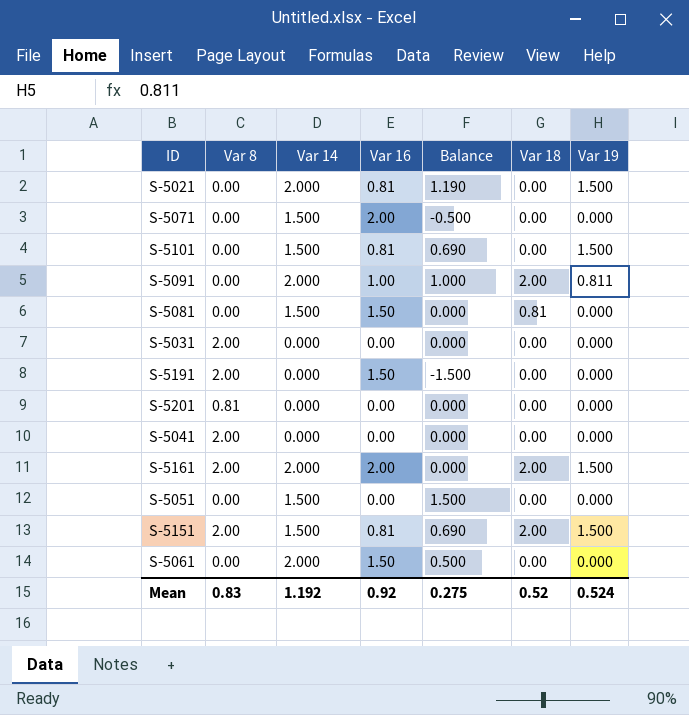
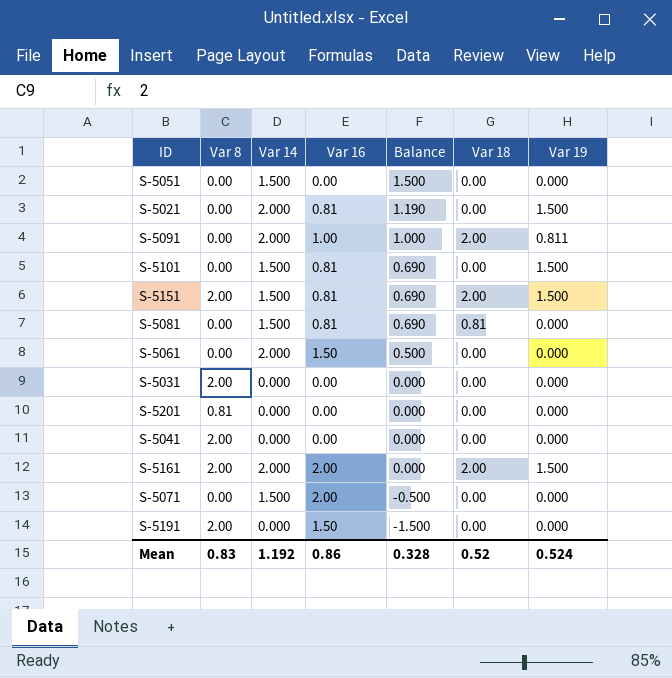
row order: none -> Balance descending
S-5081 | Var 16: 1.50 -> 0.81
S-5081 | Balance: 0.000 -> 0.690
Mean | Var 16: 0.92 -> 0.86
Mean | Balance: 0.275 -> 0.328

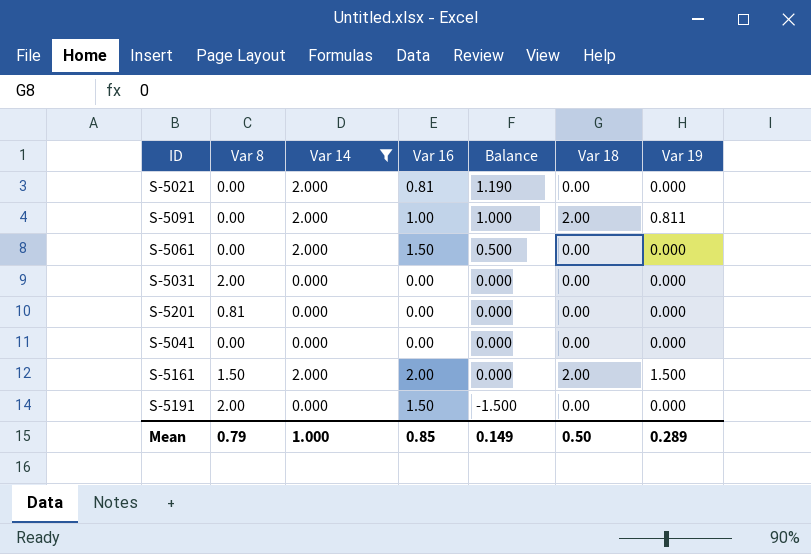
filter: none -> Var 14 != 1.500
S-5021 | Var 19: 1.500 -> 0.000
S-5041 | Var 8: 2.00 -> 0.00
S-5161 | Var 8: 2.00 -> 1.50
Mean | Var 8: 0.83 -> 0.79
Mean | Var 14: 1.192 -> 1.000
Mean | Var 16: 0.86 -> 0.85
Mean | Balance: 0.328 -> 0.149
Mean | Var 18: 0.52 -> 0.50
Mean | Var 19: 0.524 -> 0.289

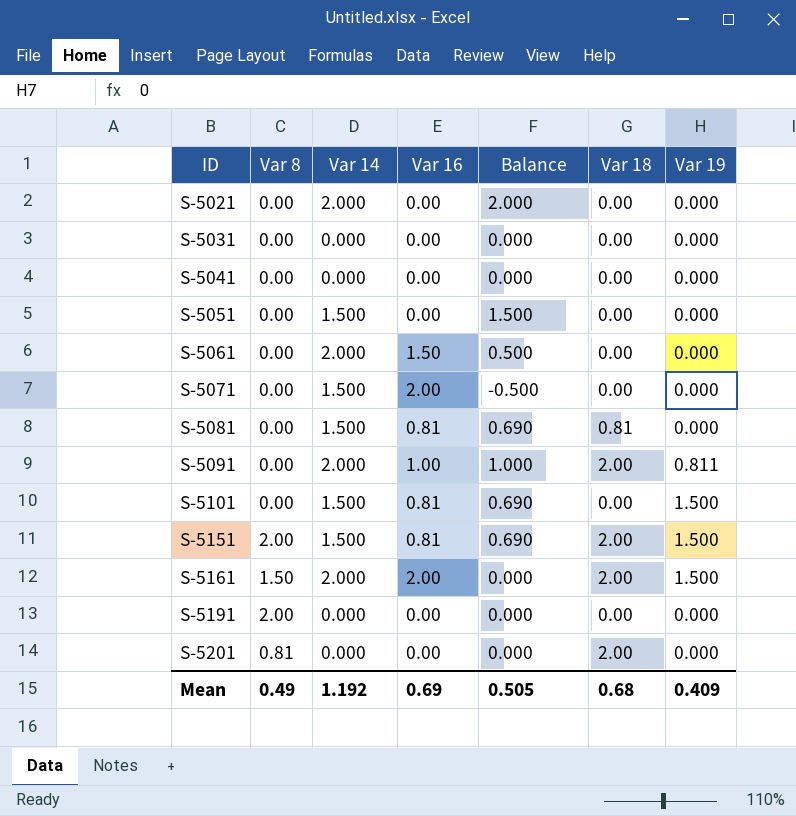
filter: Var 14 != 1.500 -> none
row order: Balance descending -> ID ascending
S-5021 | Var 16: 0.81 -> 0.00
S-5021 | Balance: 1.190 -> 2.000
S-5031 | Var 8: 2.00 -> 0.00
S-5191 | Var 16: 1.50 -> 0.00
S-5191 | Balance: -1.500 -> 0.000
S-5201 | Var 18: 0.00 -> 2.00
Mean | Var 8: 0.79 -> 0.49
Mean | Var 14: 1.000 -> 1.192
Mean | Var 16: 0.85 -> 0.69
Mean | Balance: 0.149 -> 0.505
Mean | Var 18: 0.50 -> 0.68
Mean | Var 19: 0.289 -> 0.409

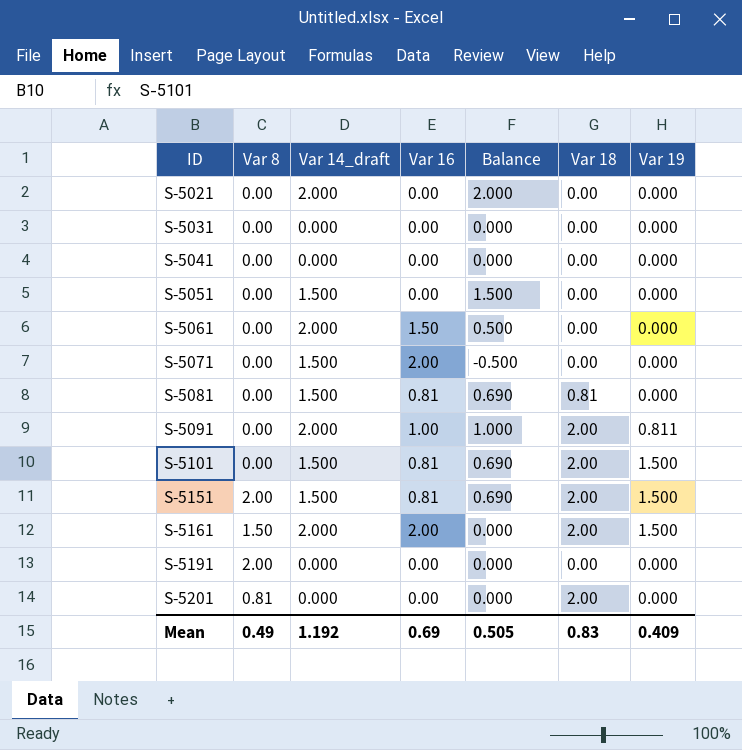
column name: Var 14 -> Var 14_draft
S-5101 | Var 18: 0.00 -> 2.00
Mean | Var 18: 0.68 -> 0.83

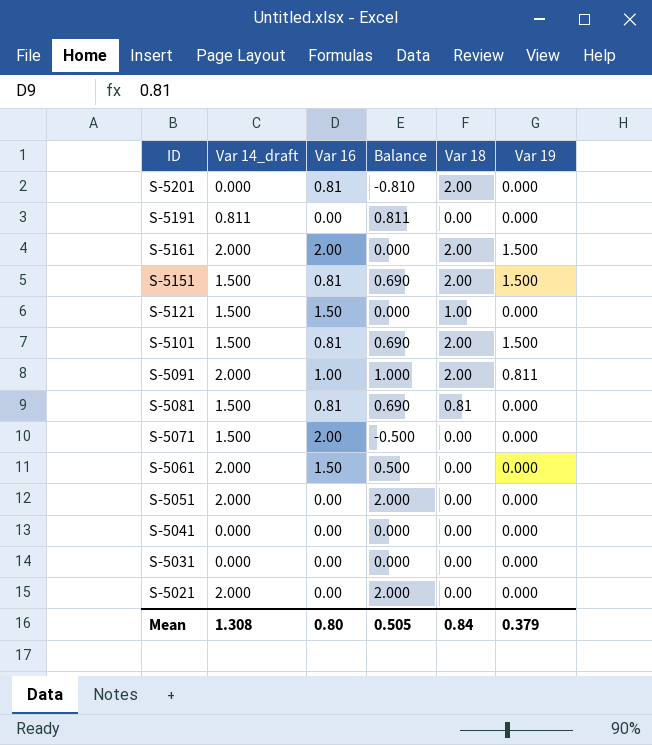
row order: ID ascending -> ID descending
column Var 8 | position: 2 -> none
S-5201 | Var 16: 0.00 -> 0.81
S-5201 | Balance: 0.000 -> -0.810
S-5191 | Var 14_draft: 0.000 -> 0.811
S-5191 | Balance: 0.000 -> 0.811
row S-5121: none -> 1.500 | 1.50 | 0.000 | 1.00 | 0.000
S-5051 | Var 14_draft: 1.500 -> 2.000
S-5051 | Balance: 1.500 -> 2.000
Mean | Var 14_draft: 1.192 -> 1.308
Mean | Var 16: 0.69 -> 0.80
Mean | Var 18: 0.83 -> 0.84
Mean | Var 19: 0.409 -> 0.379

